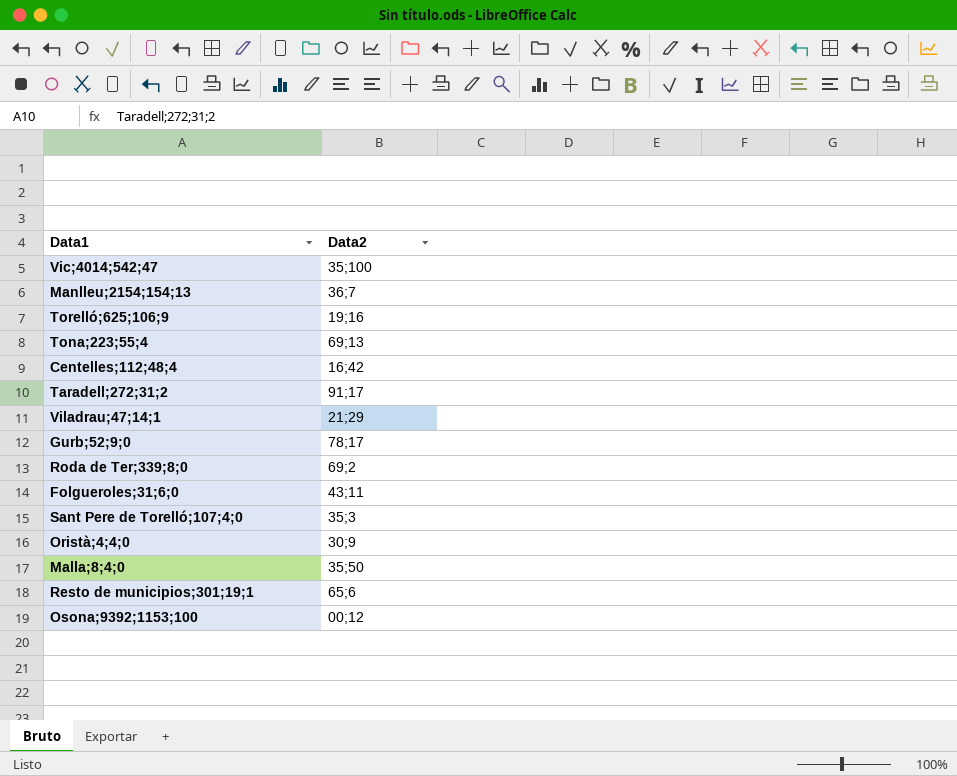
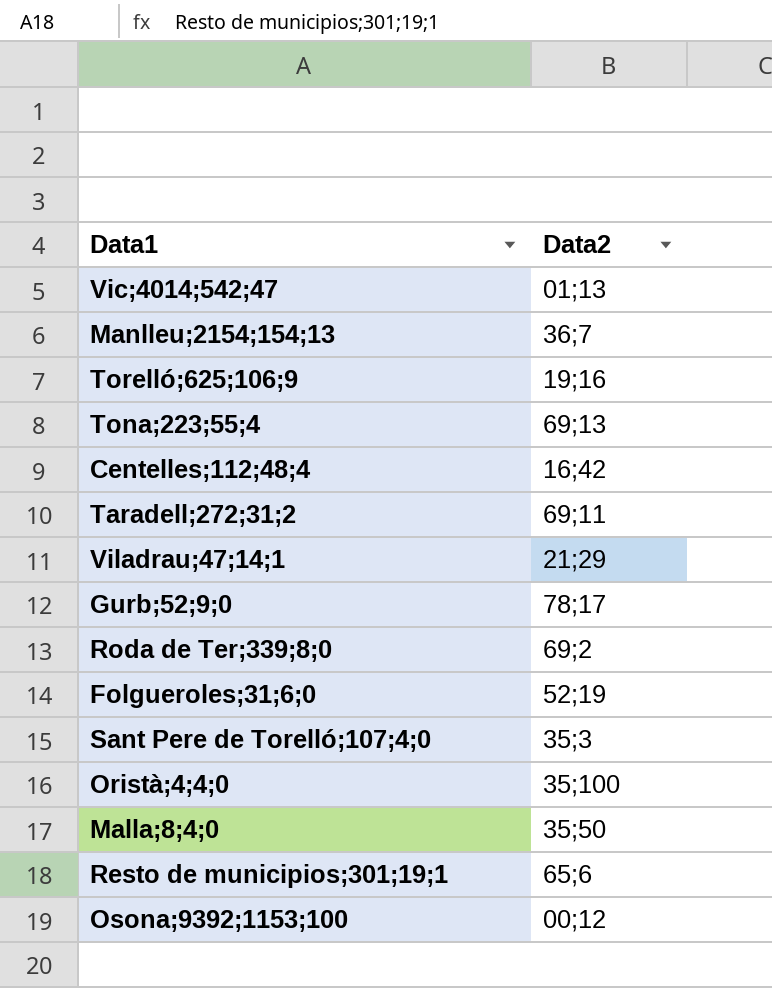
Vic;4014;542;47 | Data2: 35;100 -> 01;13
Taradell;272;31;2 | Data2: 91;17 -> 69;11
Folgueroles;31;6;0 | Data2: 43;11 -> 52;19
Oristà;4;4;0 | Data2: 30;9 -> 35;100

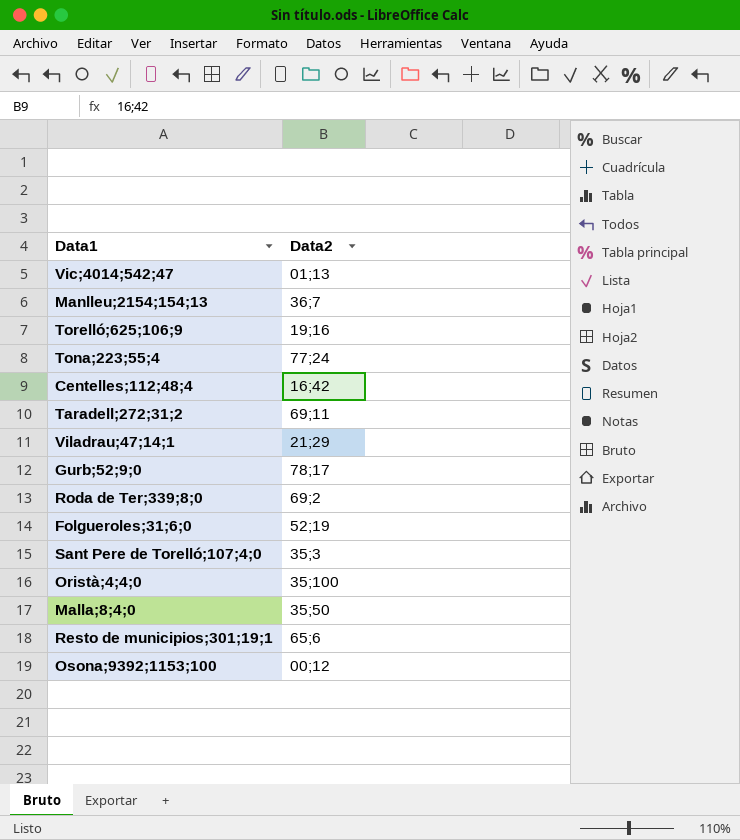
Tona;223;55;4 | Data2: 69;13 -> 77;24

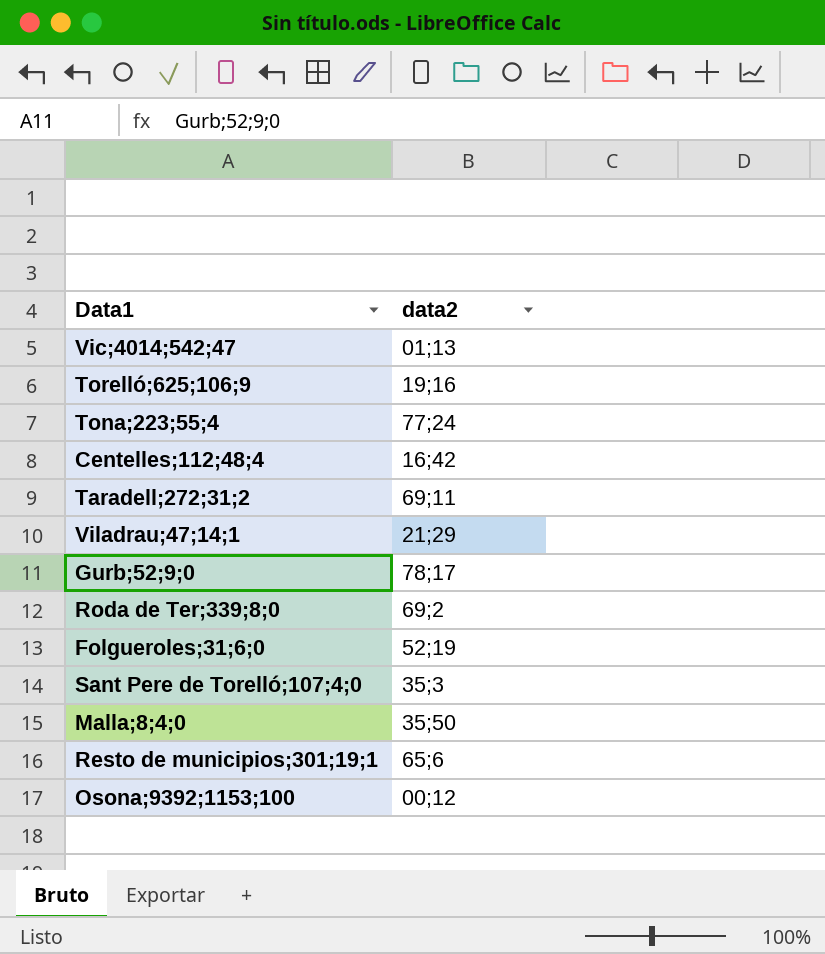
column name: Data2 -> data2
row Manlleu;2154;154;13: 36;7 -> none
row Oristà;4;4;0: 35;100 -> none

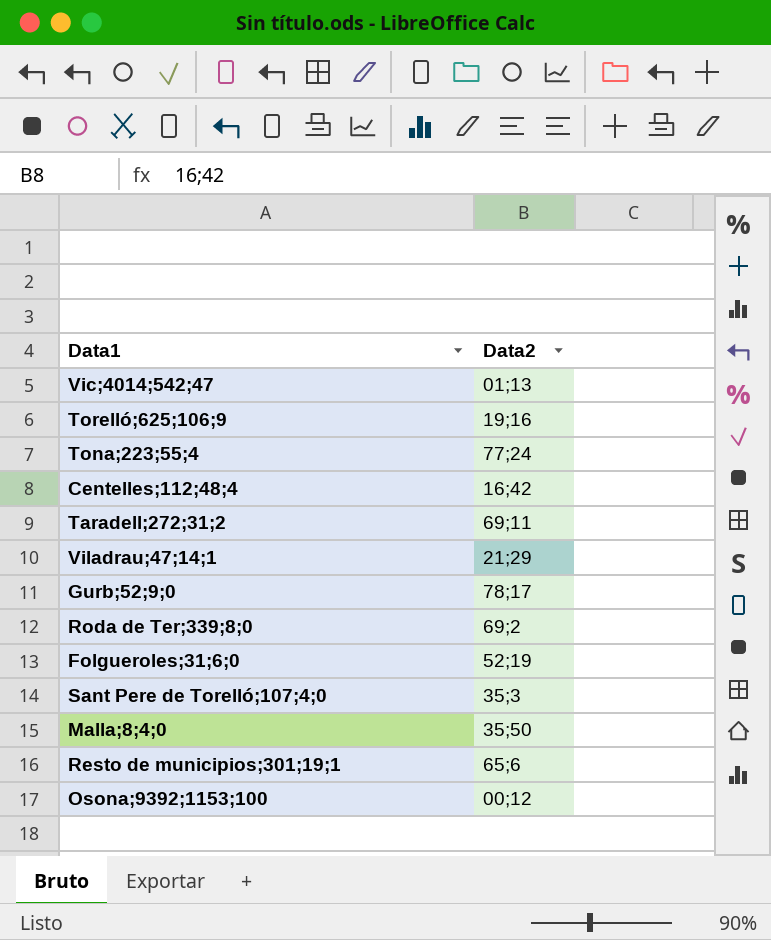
column name: data2 -> Data2

